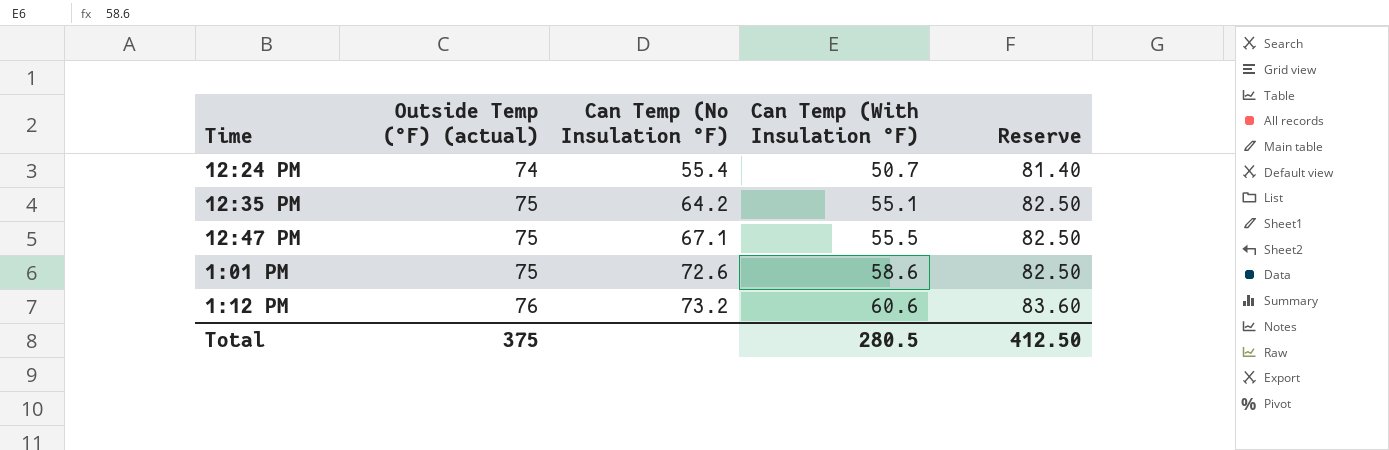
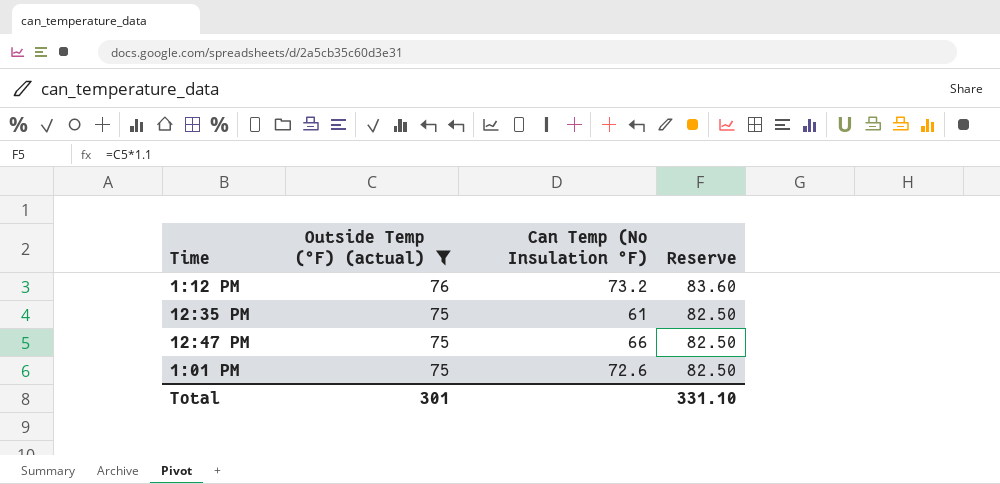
filter: none -> Outside Temp (°F) (actual) != 74
row order: Outside Temp (°F) (actual) ascending -> Outside Temp (°F) (actual) descending
column Can Temp (With Insulation °F) | position: 4 -> none
12:35 PM | Can Temp (No Insulation °F): 64.2 -> 61
12:47 PM | Can Temp (No Insulation °F): 67.1 -> 66
Total | Outside Temp (°F) (actual): 375 -> 301
Total | Reserve: 412.50 -> 331.10

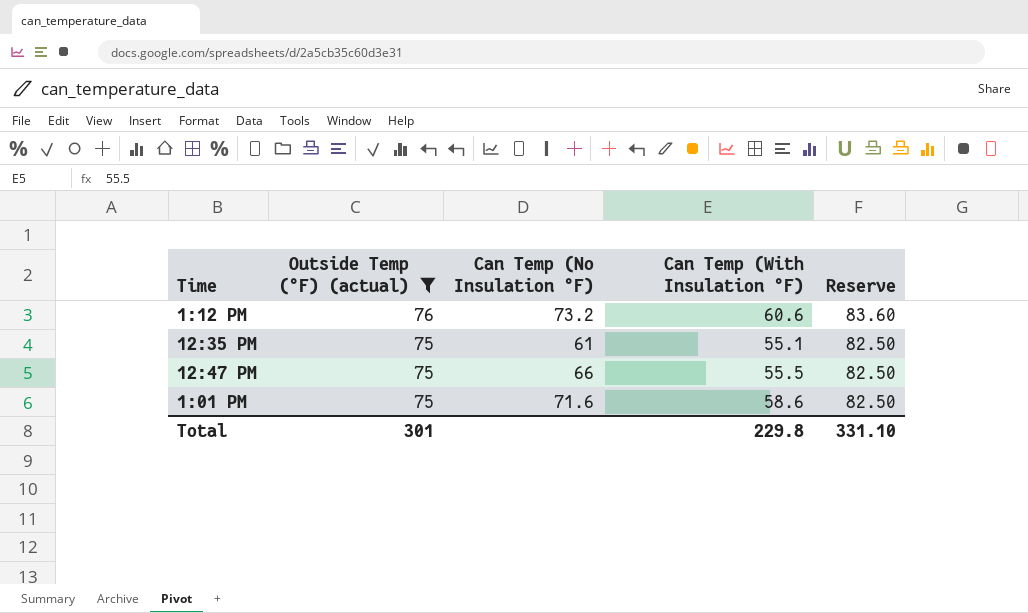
column Can Temp (With Insulation °F) | position: none -> 4
1:01 PM | Can Temp (No Insulation °F): 72.6 -> 71.6

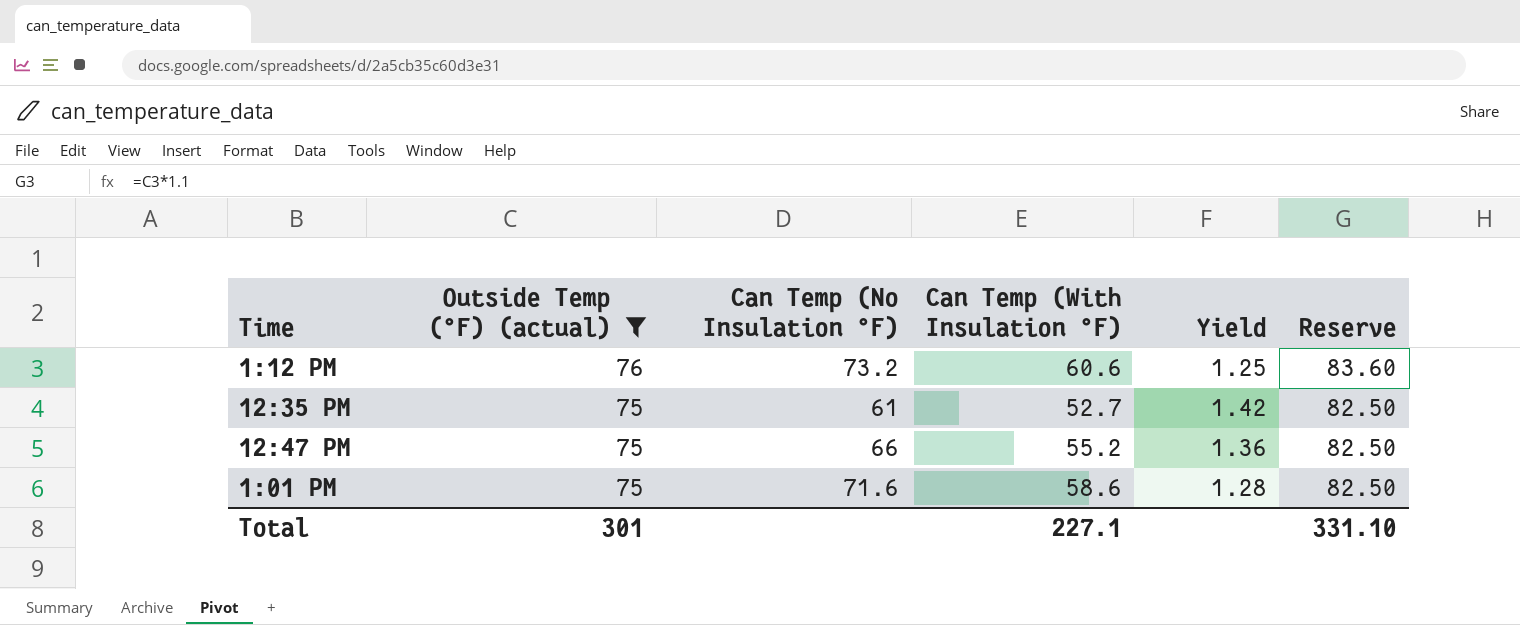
column Yield | formula: none -> [Outside Temp (°F) (actual)] / [Can Temp (With Insulation °F)]
12:35 PM | Can Temp (With Insulation °F): 55.1 -> 52.7
12:47 PM | Can Temp (With Insulation °F): 55.5 -> 55.2
Total | Can Temp (With Insulation °F): 229.8 -> 227.1

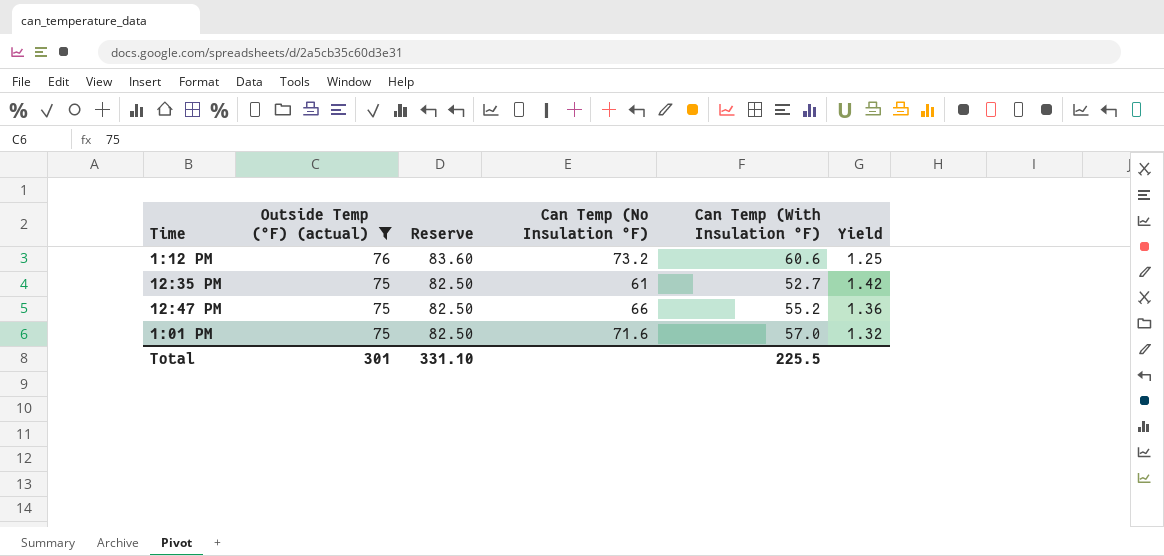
column Reserve | position: 6 -> 3
1:01 PM | Can Temp (With Insulation °F): 58.6 -> 57.0
1:01 PM | Yield: 1.28 -> 1.32
Total | Can Temp (With Insulation °F): 227.1 -> 225.5

